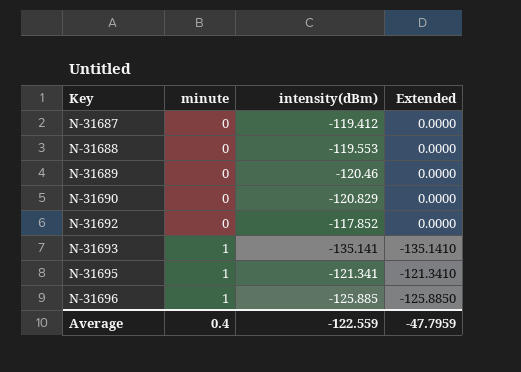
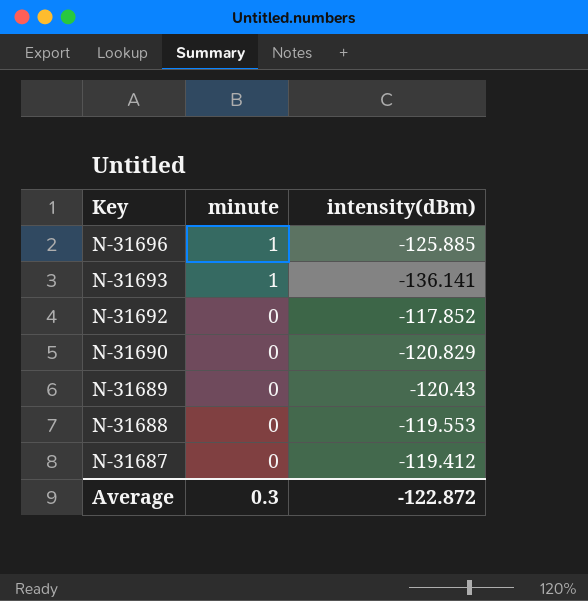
row order: Key ascending -> Key descending
column Extended | formula: [minute] * [intensity(dBm)] -> none
row N-31695: 1 | -121.341 | -121.3410 -> none
N-31693 | intensity(dBm): -135.141 -> -136.141
N-31689 | intensity(dBm): -120.46 -> -120.43
Average | minute: 0.4 -> 0.3
Average | intensity(dBm): -122.559 -> -122.872

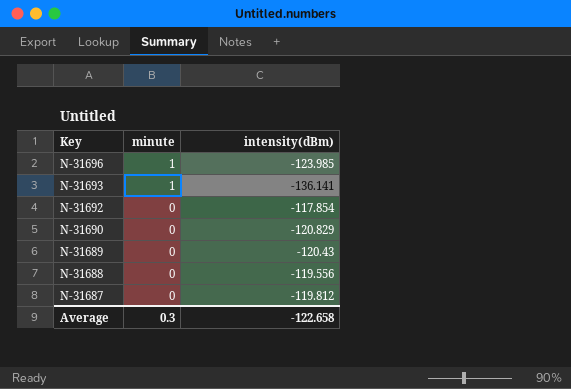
N-31696 | intensity(dBm): -125.885 -> -123.985
N-31692 | intensity(dBm): -117.852 -> -117.854
N-31688 | intensity(dBm): -119.553 -> -119.556
N-31687 | intensity(dBm): -119.412 -> -119.812
Average | intensity(dBm): -122.872 -> -122.658

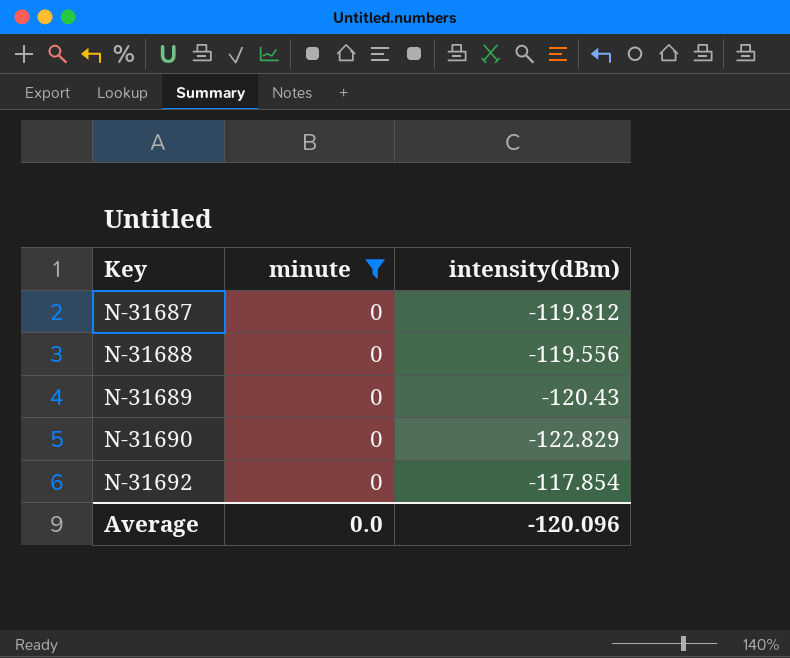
filter: none -> minute = 0
row order: Key descending -> Key ascending
N-31690 | intensity(dBm): -120.829 -> -122.829
Average | minute: 0.3 -> 0.0
Average | intensity(dBm): -122.658 -> -120.096

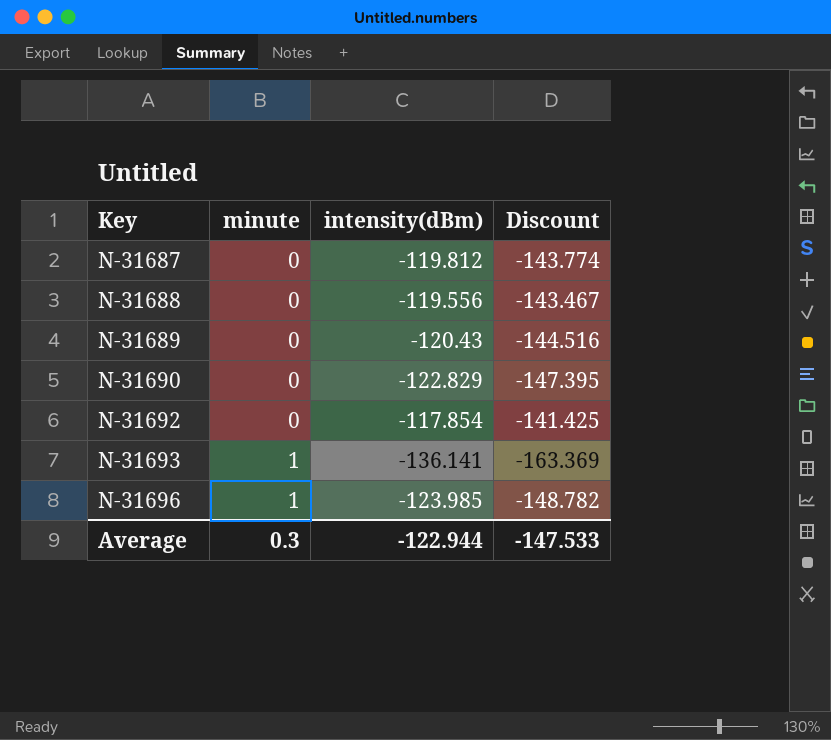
filter: minute = 0 -> none
column Discount | formula: none -> [intensity(dBm)] * 1.2
Average | minute: 0.0 -> 0.3
Average | intensity(dBm): -120.096 -> -122.944

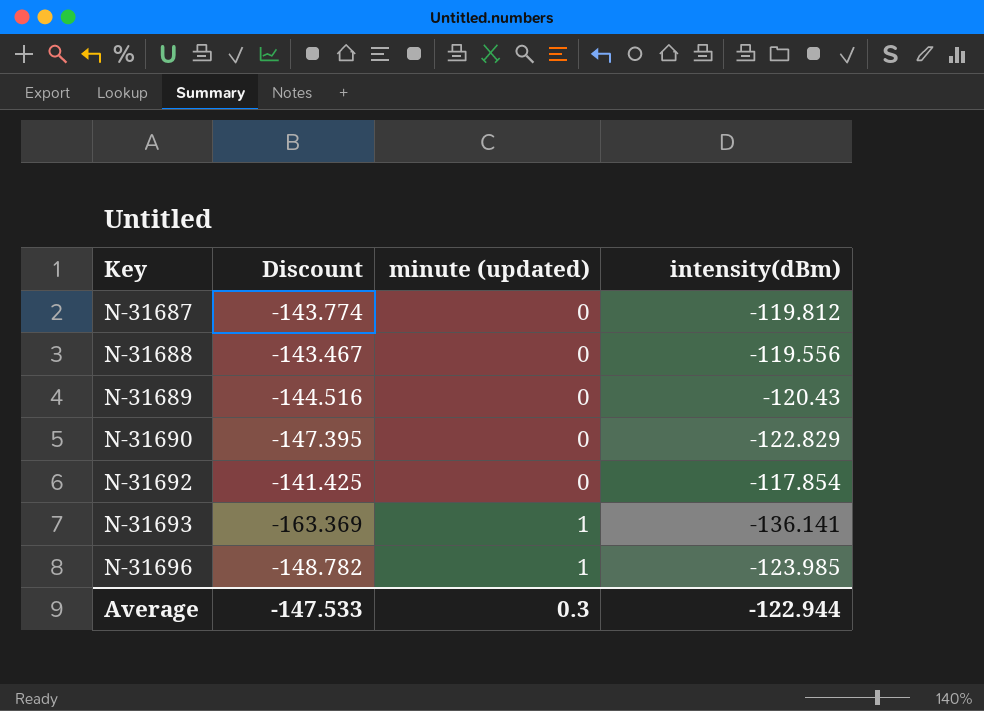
column Discount | position: 4 -> 2
column name: minute -> minute (updated)

